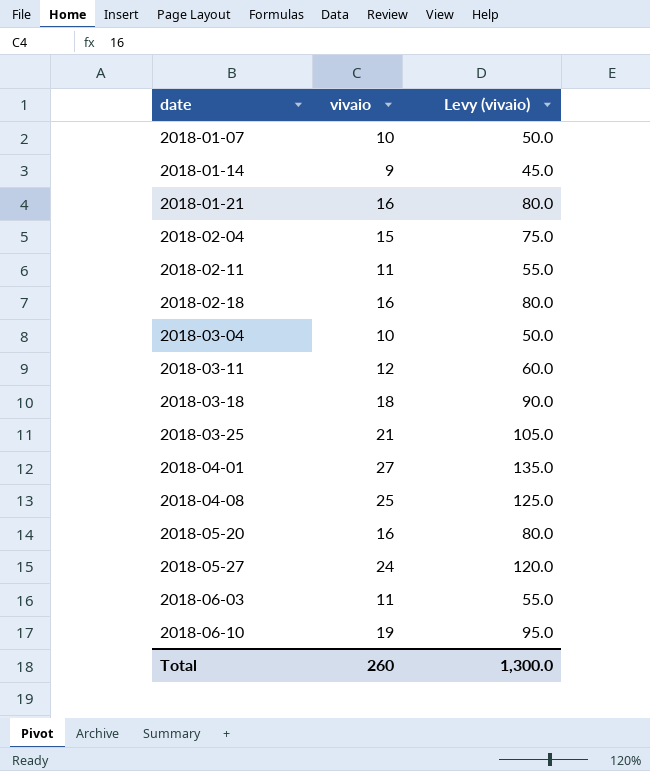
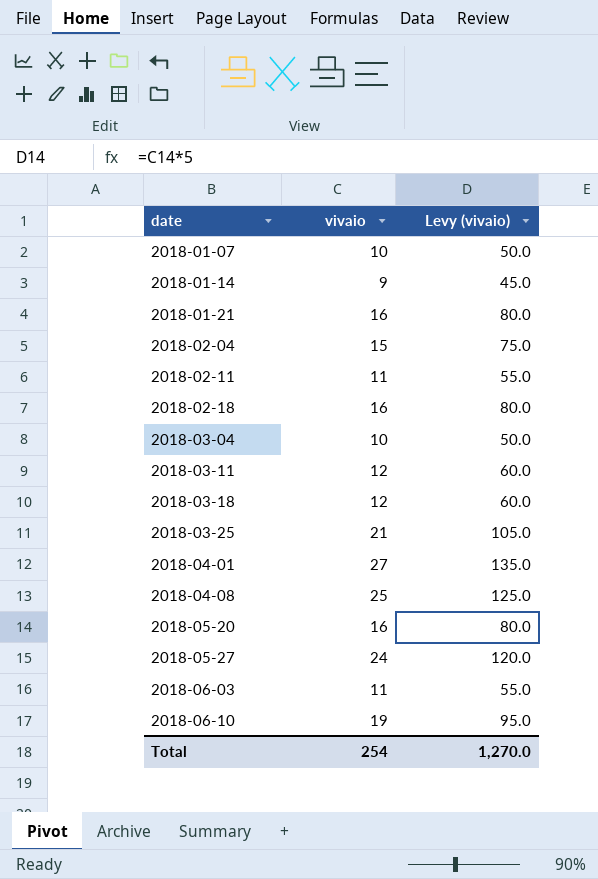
2018-03-18 | vivaio: 18 -> 12
2018-03-18 | Levy (vivaio): 90.0 -> 60.0
Total | vivaio: 260 -> 254
Total | Levy (vivaio): 1,300.0 -> 1,270.0

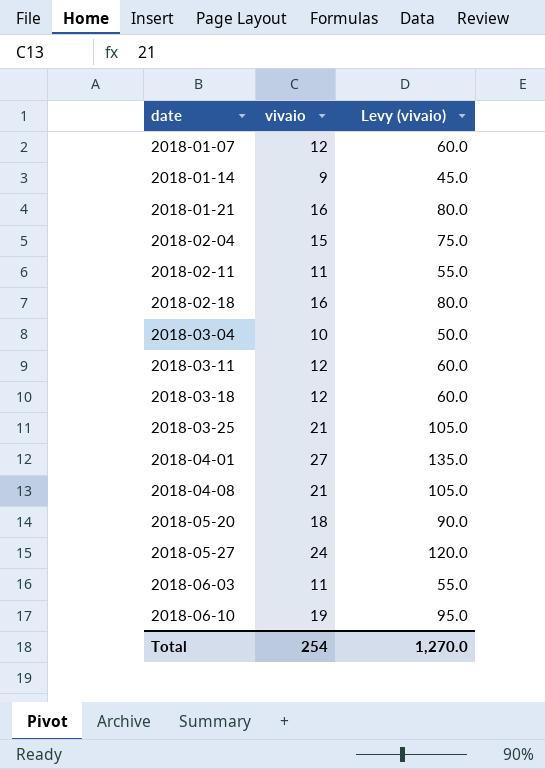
2018-01-07 | vivaio: 10 -> 12
2018-01-07 | Levy (vivaio): 50.0 -> 60.0
2018-04-08 | vivaio: 25 -> 21
2018-04-08 | Levy (vivaio): 125.0 -> 105.0
2018-05-20 | vivaio: 16 -> 18
2018-05-20 | Levy (vivaio): 80.0 -> 90.0

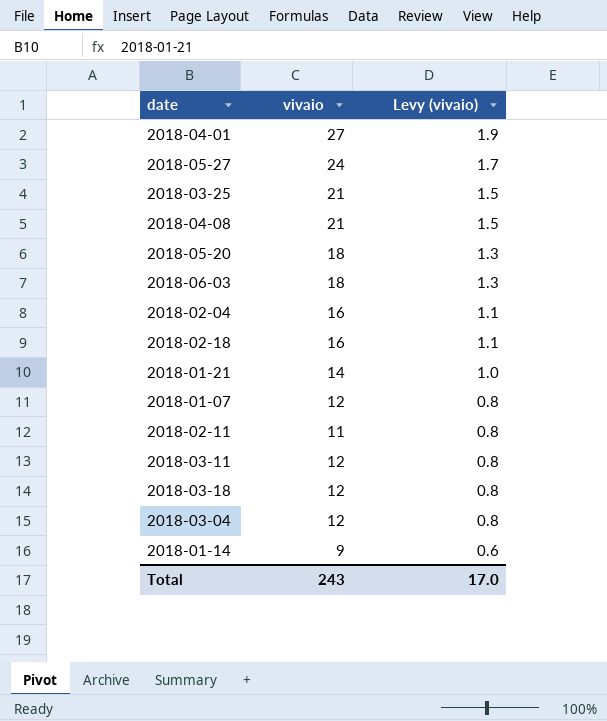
row order: date ascending -> Levy (vivaio) descending
column Levy (vivaio) | formula: [vivaio] * 5 -> [vivaio] * 0.07
row 2018-06-10: 19 | 95.0 -> none
2018-06-03 | vivaio: 11 -> 18
2018-02-04 | vivaio: 15 -> 16
2018-01-21 | vivaio: 16 -> 14
2018-03-04 | vivaio: 10 -> 12
Total | vivaio: 254 -> 243
Total | Levy (vivaio): 1,270.0 -> 17.0

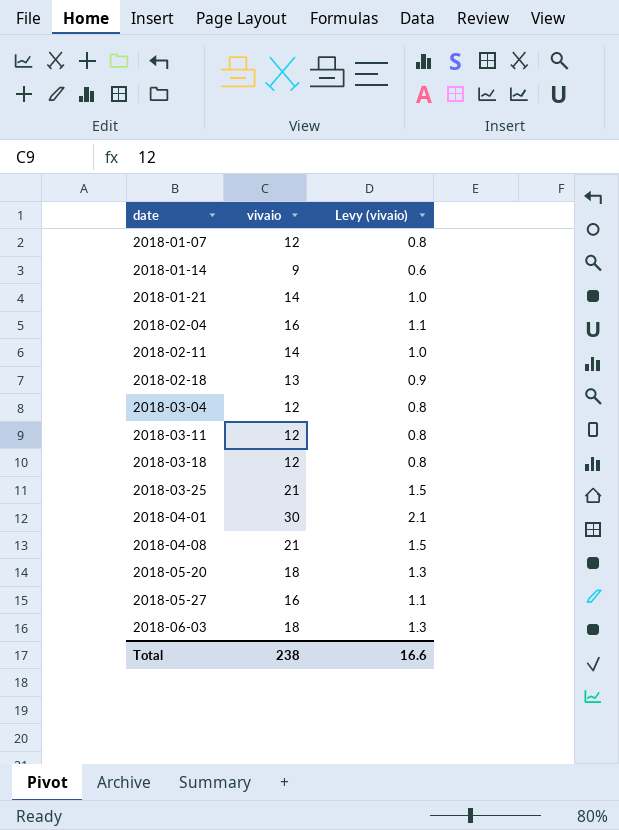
row order: Levy (vivaio) descending -> date ascending
2018-02-11 | vivaio: 11 -> 14
2018-02-11 | Levy (vivaio): 0.8 -> 1.0
2018-02-18 | vivaio: 16 -> 13
2018-02-18 | Levy (vivaio): 1.1 -> 0.9
2018-04-01 | vivaio: 27 -> 30
2018-04-01 | Levy (vivaio): 1.9 -> 2.1
2018-05-27 | vivaio: 24 -> 16
2018-05-27 | Levy (vivaio): 1.7 -> 1.1
Total | vivaio: 243 -> 238
Total | Levy (vivaio): 17.0 -> 16.6

